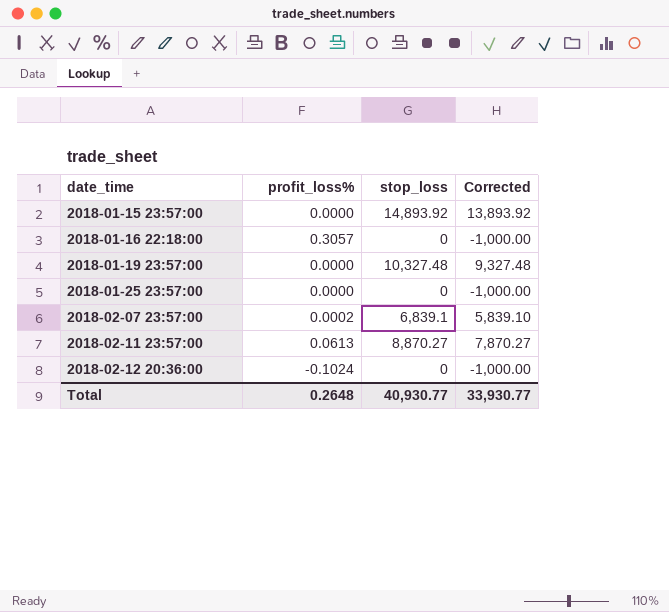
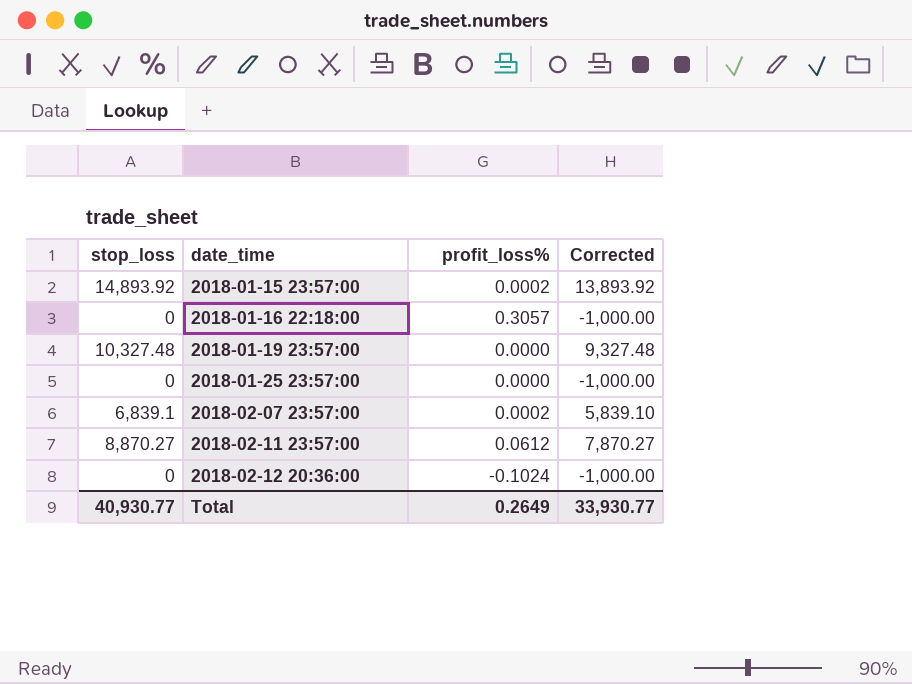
column stop_loss | position: 3 -> 1
2018-01-15 23:57:00 | profit_loss%: 0.0000 -> 0.0002
2018-02-11 23:57:00 | profit_loss%: 0.0613 -> 0.0612
Total | profit_loss%: 0.2648 -> 0.2649

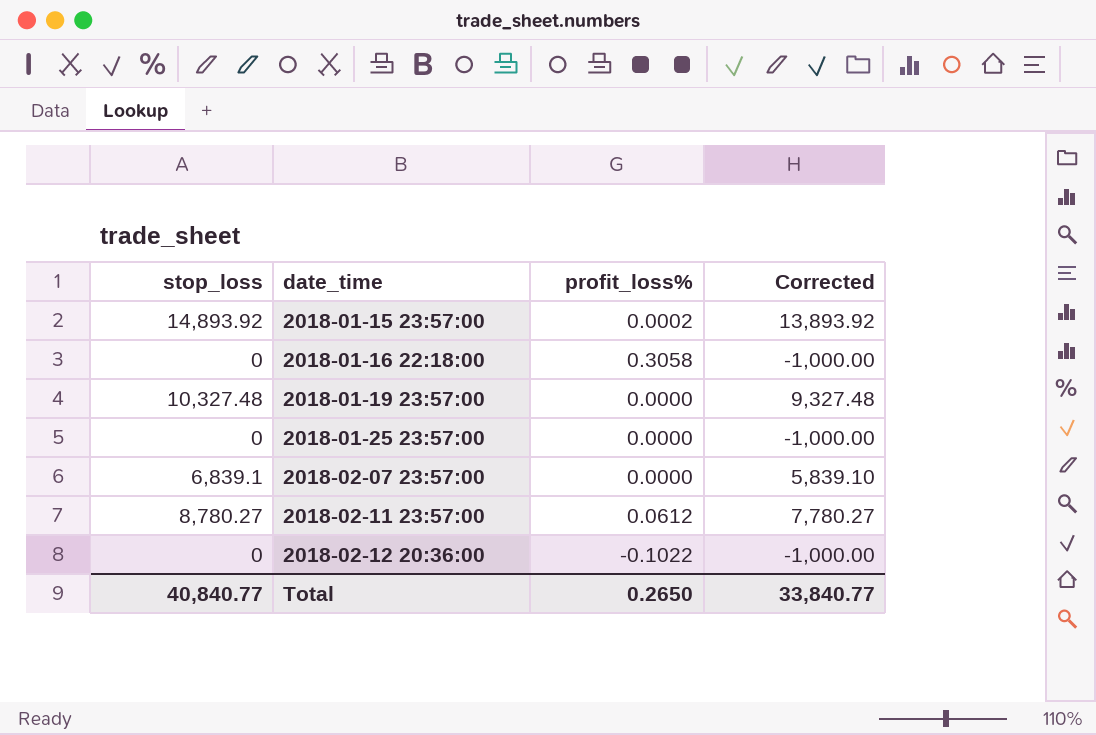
2018-01-16 22:18:00 | profit_loss%: 0.3057 -> 0.3058
2018-02-07 23:57:00 | profit_loss%: 0.0002 -> 0.0000
2018-02-11 23:57:00 | stop_loss: 8,870.27 -> 8,780.27
2018-02-11 23:57:00 | Corrected: 7,870.27 -> 7,780.27
2018-02-12 20:36:00 | profit_loss%: -0.1024 -> -0.1022
Total | stop_loss: 40,930.77 -> 40,840.77
Total | profit_loss%: 0.2649 -> 0.2650
Total | Corrected: 33,930.77 -> 33,840.77

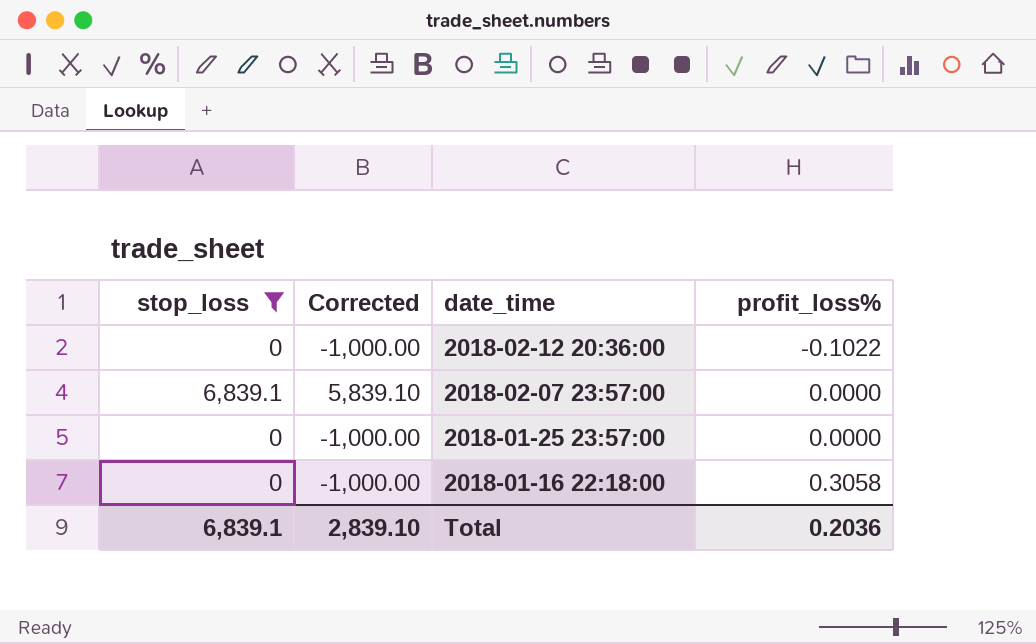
filter: none -> stop_loss <= 6,839.1
row order: date_time ascending -> date_time descending
column Corrected | position: 4 -> 2
Total | stop_loss: 40,840.77 -> 6,839.1
Total | Corrected: 33,840.77 -> 2,839.10
Total | profit_loss%: 0.2650 -> 0.2036

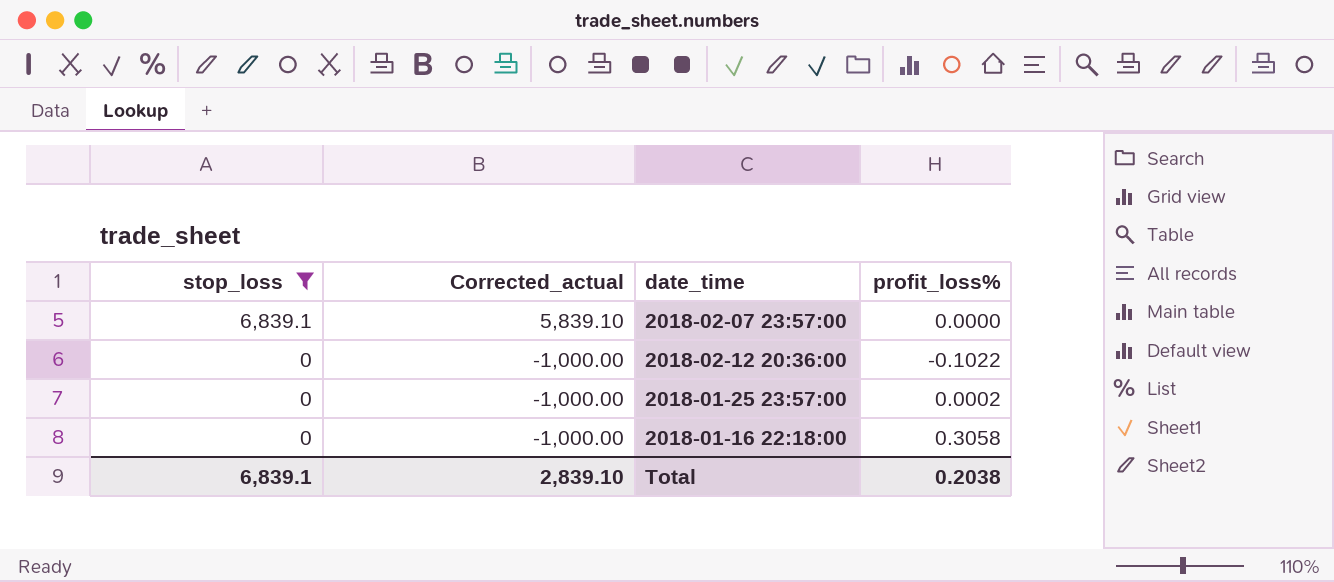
row order: date_time descending -> stop_loss descending
column name: Corrected -> Corrected_actual
2018-01-25 23:57:00 | profit_loss%: 0.0000 -> 0.0002
Total | profit_loss%: 0.2036 -> 0.2038

